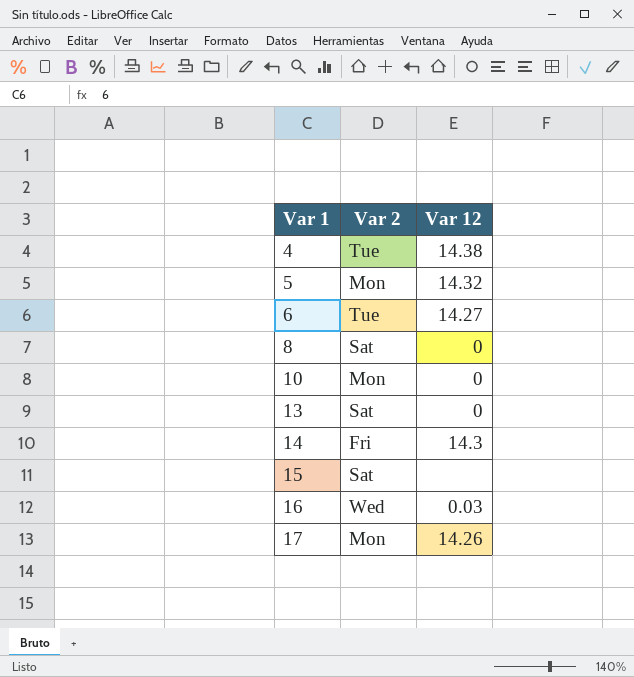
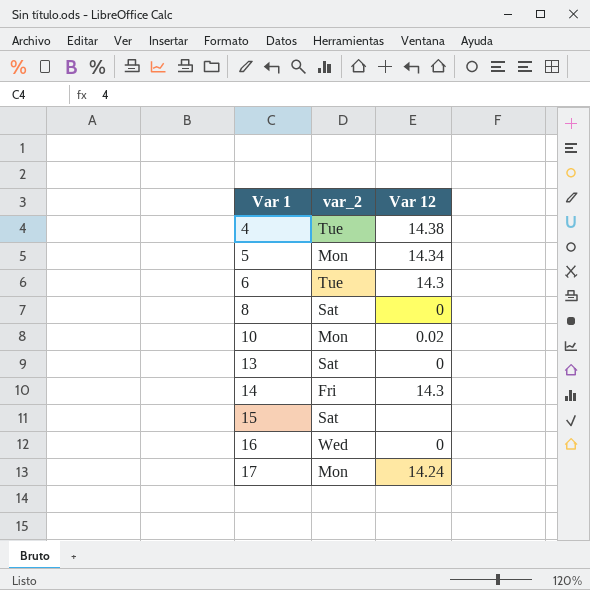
column name: Var 2 -> var_2
5 | Var 12: 14.32 -> 14.34
6 | Var 12: 14.27 -> 14.3
10 | Var 12: 0 -> 0.02
16 | Var 12: 0.03 -> 0
17 | Var 12: 14.26 -> 14.24

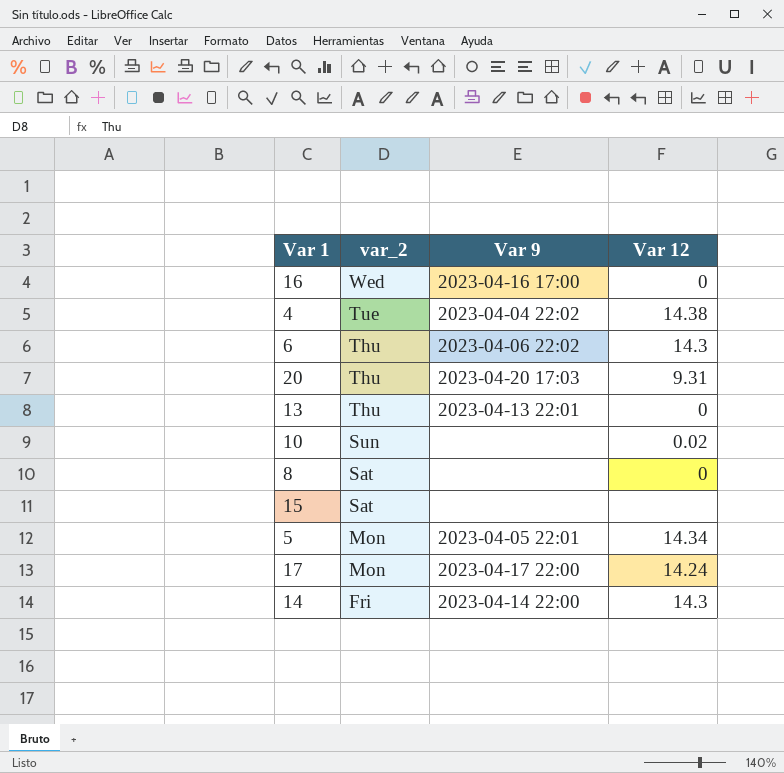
row order: Var 1 ascending -> var_2 descending
column Var 9 | position: none -> 3
6 | var_2: Tue -> Thu
row 20: none -> Thu | 2023-04-20 17:03 | 9.31
13 | var_2: Sat -> Thu
10 | var_2: Mon -> Sun

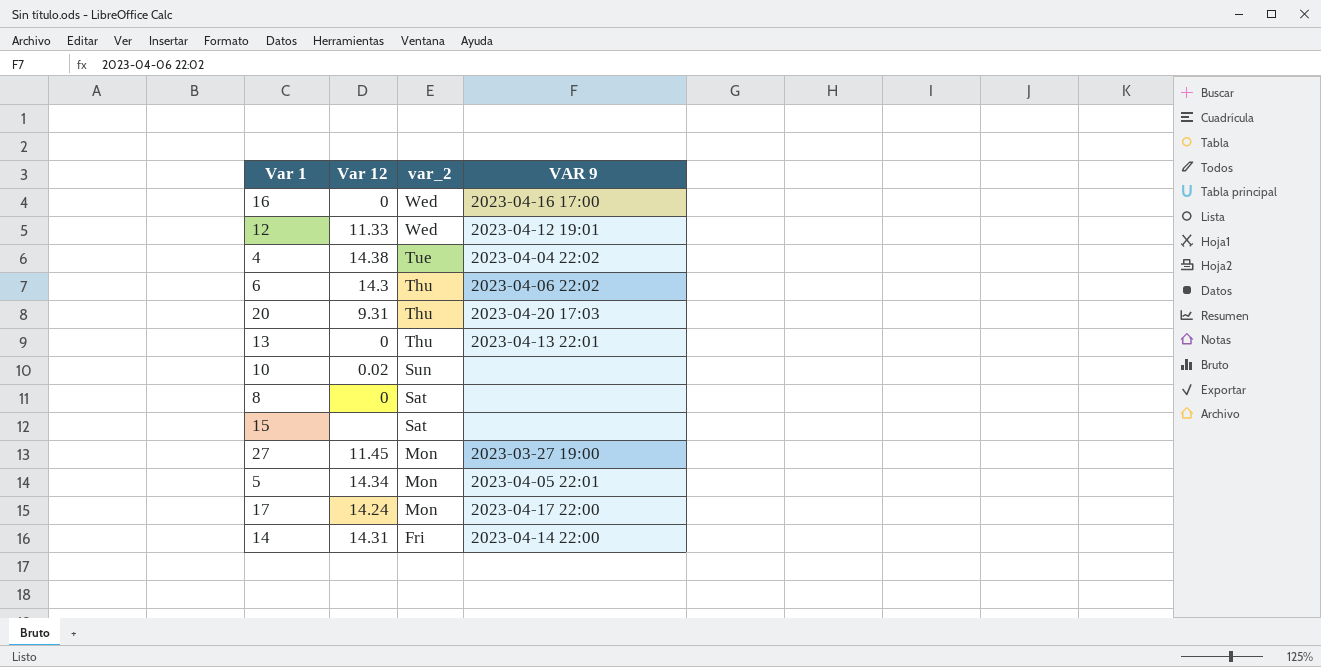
column Var 12 | position: 4 -> 2
column name: Var 9 -> VAR 9
row 12: none -> 11.33 | Wed | 2023-04-12 19:01
row 27: none -> 11.45 | Mon | 2023-03-27 19:00
14 | Var 12: 14.3 -> 14.31

